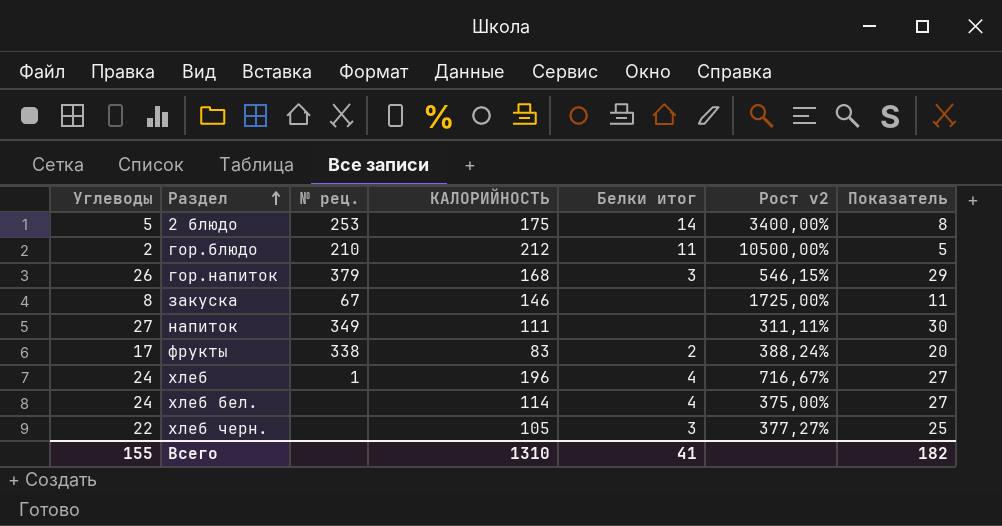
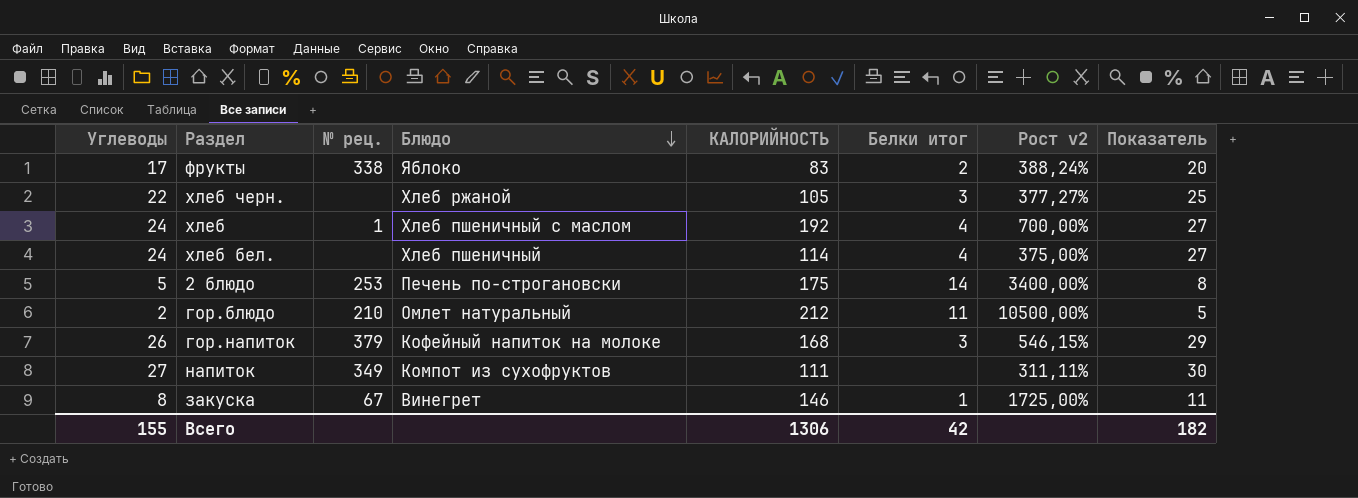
row order: Раздел ascending -> Блюдо descending
column Блюдо | position: none -> 4
хлеб | КАЛОРИЙНОСТЬ: 196 -> 192
хлеб | Рост v2: 716,67% -> 700,00%
закуска | Белки итог: none -> 1
Всего | КАЛОРИЙНОСТЬ: 1310 -> 1306
Всего | Белки итог: 41 -> 42

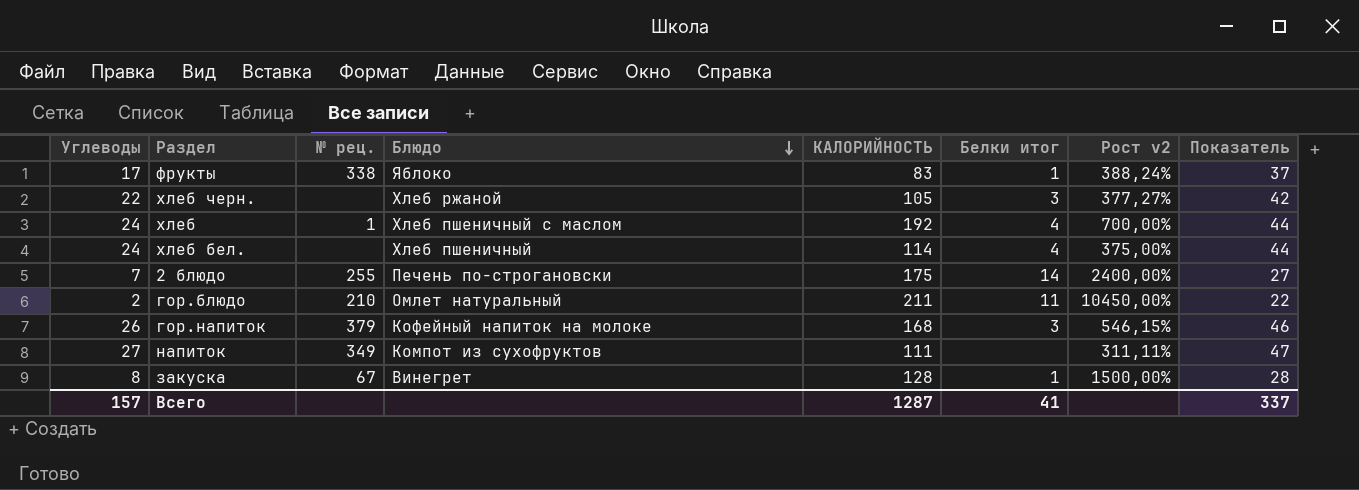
column Показатель | formula: [Углеводы] + 3 -> [Углеводы] + 20
фрукты | Белки итог: 2 -> 1
2 блюдо | Углеводы: 5 -> 7
2 блюдо | № рец.: 253 -> 255
2 блюдо | Рост v2: 3400,00% -> 2400,00%
гор.блюдо | КАЛОРИЙНОСТЬ: 212 -> 211
гор.блюдо | Рост v2: 10500,00% -> 10450,00%
закуска | КАЛОРИЙНОСТЬ: 146 -> 128
закуска | Рост v2: 1725,00% -> 1500,00%
Всего | Углеводы: 155 -> 157
Всего | КАЛОРИЙНОСТЬ: 1306 -> 1287
Всего | Белки итог: 42 -> 41
Всего | Показатель: 182 -> 337

